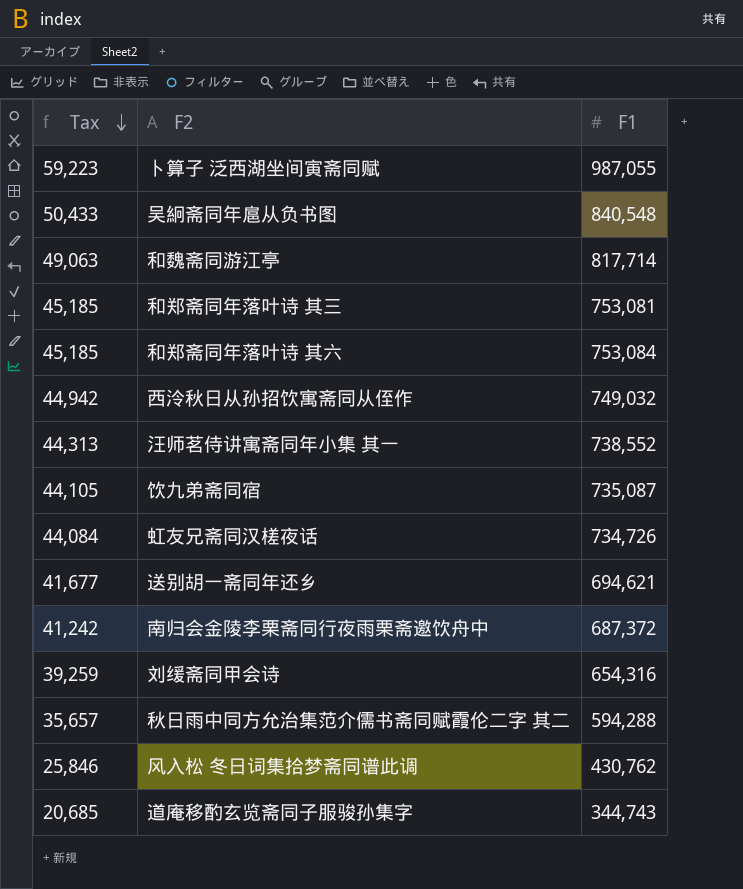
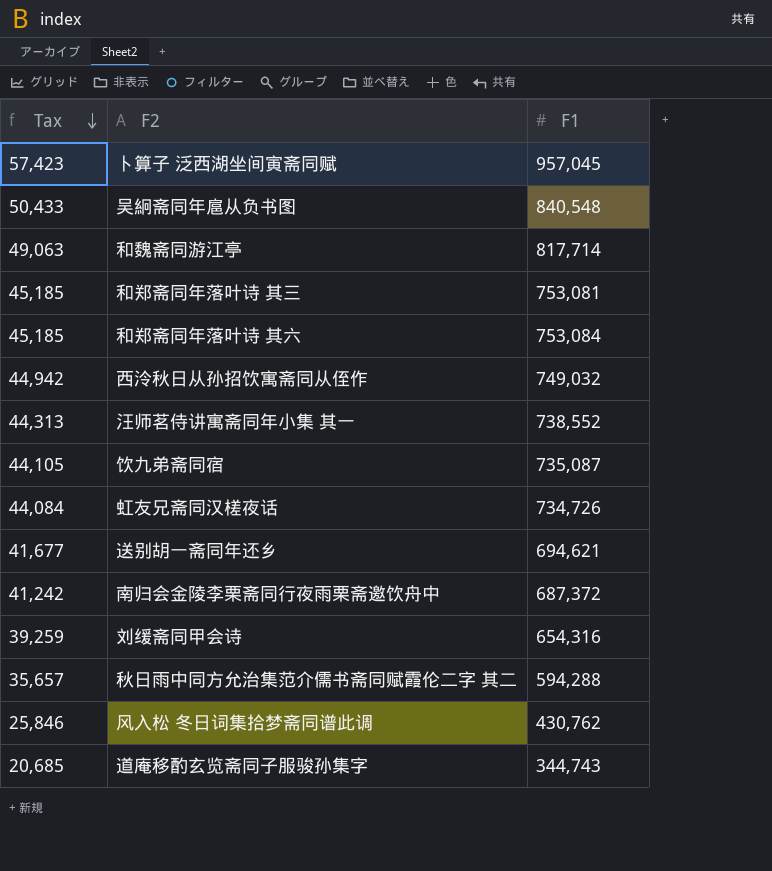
卜算子 泛西湖坐间寅斋同赋 | Tax: 59,223 -> 57,423
卜算子 泛西湖坐间寅斋同赋 | F1: 987,055 -> 957,045

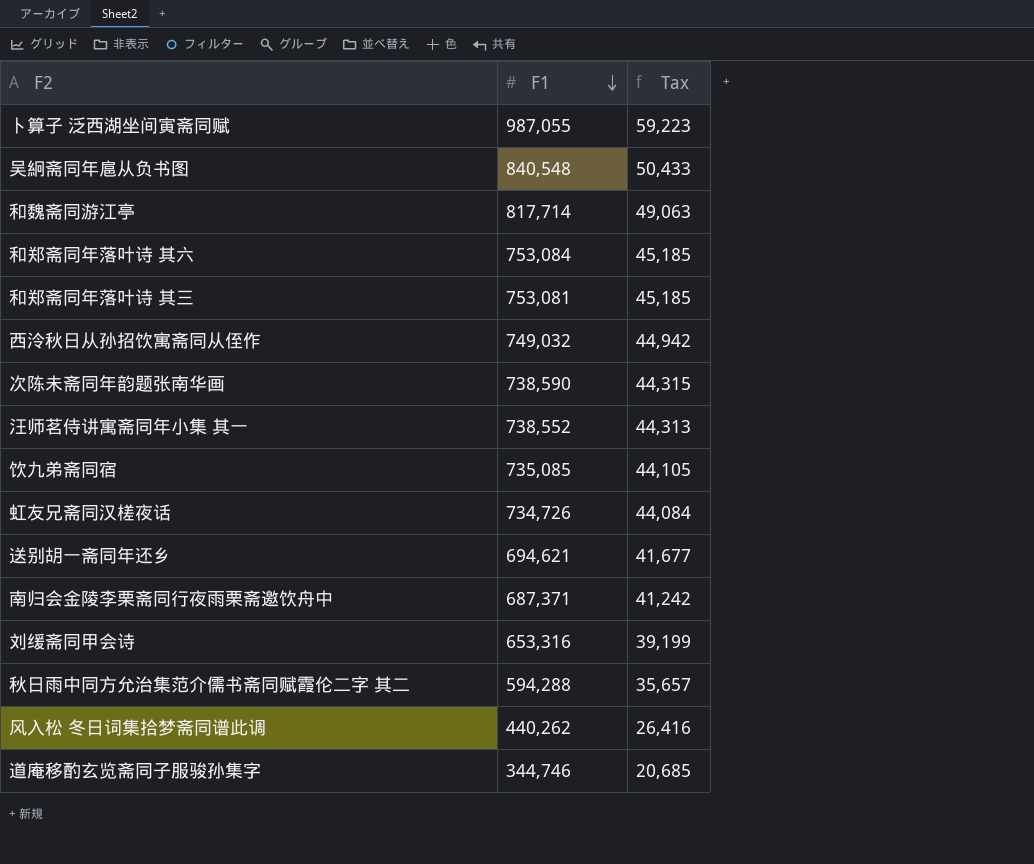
row order: Tax descending -> F1 descending
column Tax | position: 1 -> 3
卜算子 泛西湖坐间寅斋同赋 | F1: 957,045 -> 987,055
卜算子 泛西湖坐间寅斋同赋 | Tax: 57,423 -> 59,223
row 次陈未斋同年韵题张南华画: none -> 738,590 | 44,315
饮九弟斋同宿 | F1: 735,087 -> 735,085
南归会金陵李栗斋同行夜雨栗斋邀饮舟中 | F1: 687,372 -> 687,371
刘缓斋同甲会诗 | F1: 654,316 -> 653,316
刘缓斋同甲会诗 | Tax: 39,259 -> 39,199
风入松 冬日词集拾梦斋同谱此调 | F1: 430,762 -> 440,262
风入松 冬日词集拾梦斋同谱此调 | Tax: 25,846 -> 26,416
道庵移酌玄览斋同子服骏孙集字 | F1: 344,743 -> 344,746

